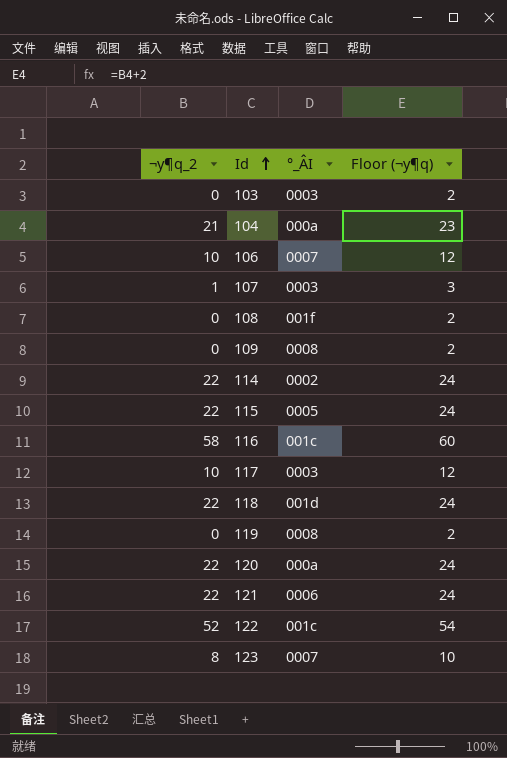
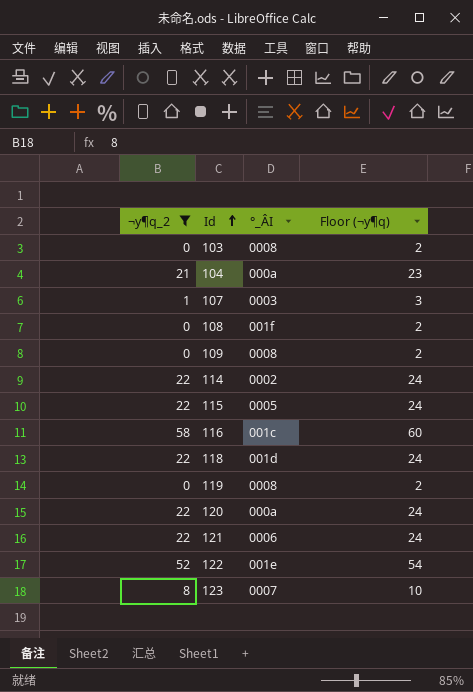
filter: none -> ¬y¶q_2 != 10
103 | °_ÂI: 0003 -> 0008
122 | °_ÂI: 001c -> 001e

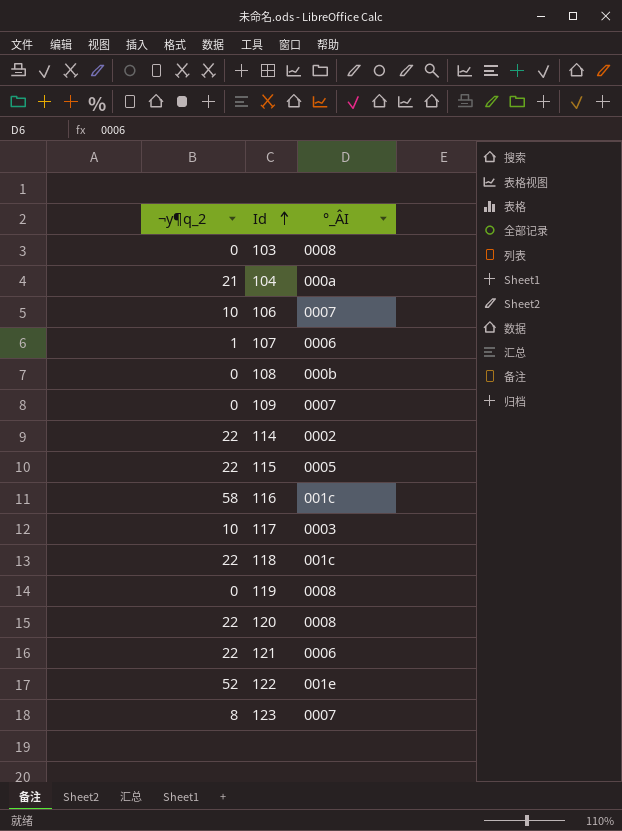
filter: ¬y¶q_2 != 10 -> none
column Floor (¬y¶q) | formula: [¬y¶q_2] + 2 -> none
107 | °_ÂI: 0003 -> 0006
108 | °_ÂI: 001f -> 000b
109 | °_ÂI: 0008 -> 0007
118 | °_ÂI: 001d -> 001c
120 | °_ÂI: 000a -> 0008

